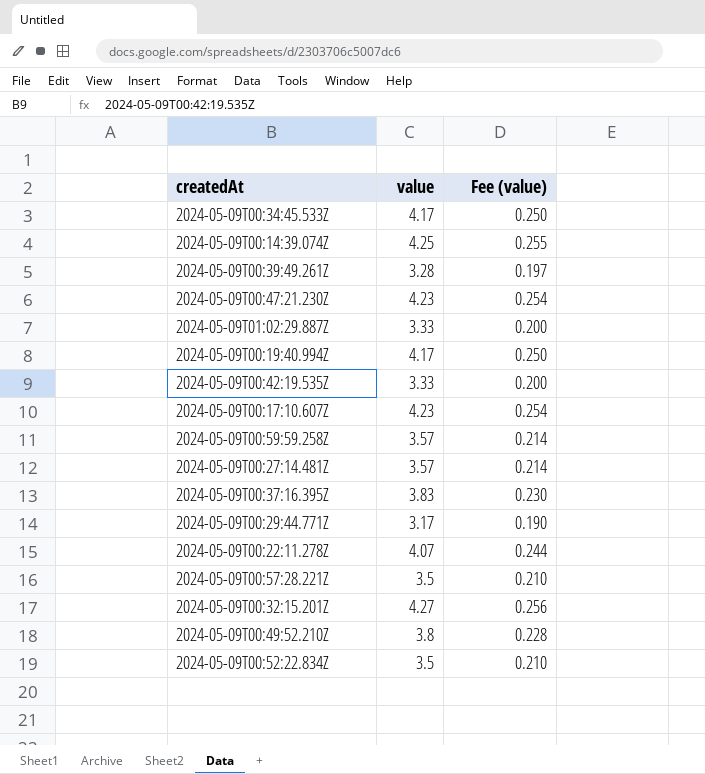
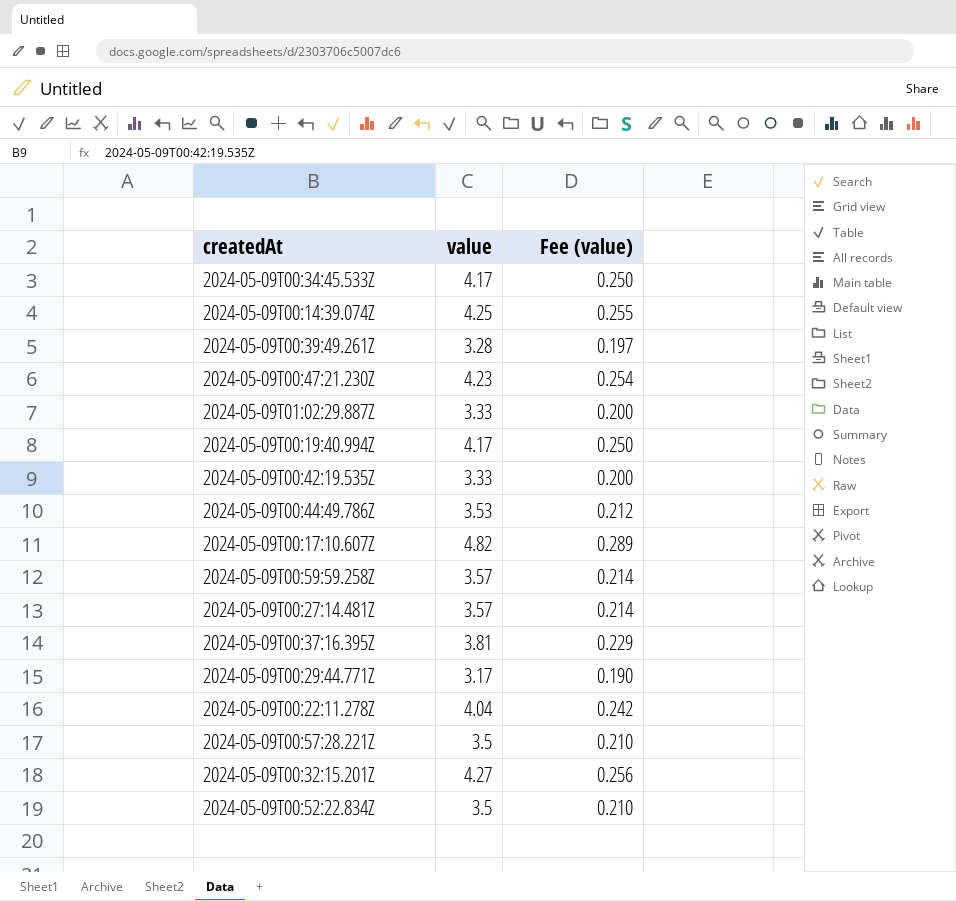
row 2024-05-09T00:49:52.210Z: 3.8 | 0.228 -> none
row 2024-05-09T00:44:49.786Z: none -> 3.53 | 0.212
2024-05-09T00:17:10.607Z | value: 4.23 -> 4.82
2024-05-09T00:17:10.607Z | Fee (value): 0.254 -> 0.289
2024-05-09T00:37:16.395Z | value: 3.83 -> 3.81
2024-05-09T00:37:16.395Z | Fee (value): 0.230 -> 0.229
2024-05-09T00:22:11.278Z | value: 4.07 -> 4.04
2024-05-09T00:22:11.278Z | Fee (value): 0.244 -> 0.242

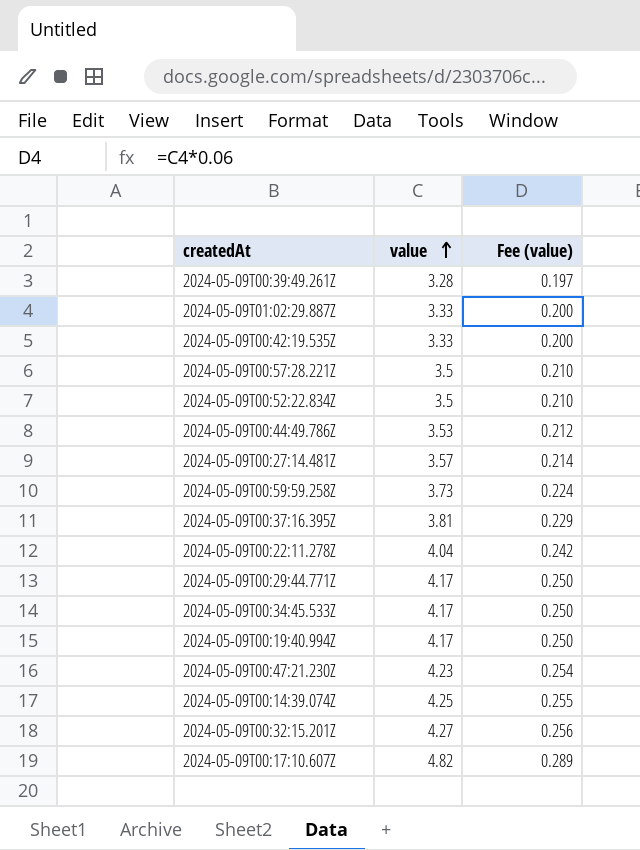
row order: none -> value ascending
2024-05-09T00:59:59.258Z | value: 3.57 -> 3.73
2024-05-09T00:59:59.258Z | Fee (value): 0.214 -> 0.224
2024-05-09T00:29:44.771Z | value: 3.17 -> 4.17
2024-05-09T00:29:44.771Z | Fee (value): 0.190 -> 0.250

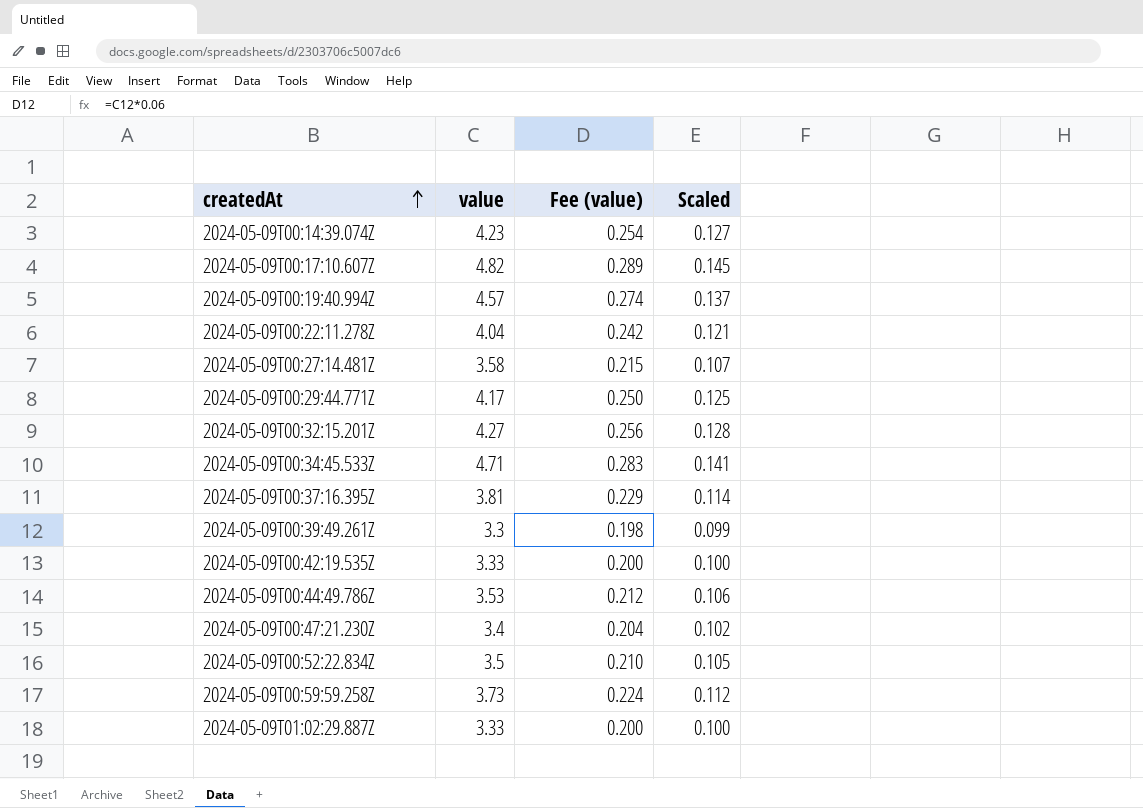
row order: value ascending -> createdAt ascending
column Scaled | formula: none -> [value] * 0.03
row 2024-05-09T00:57:28.221Z: 3.5 | 0.210 -> none
2024-05-09T00:14:39.074Z | value: 4.25 -> 4.23
2024-05-09T00:14:39.074Z | Fee (value): 0.255 -> 0.254
2024-05-09T00:19:40.994Z | value: 4.17 -> 4.57
2024-05-09T00:19:40.994Z | Fee (value): 0.250 -> 0.274
2024-05-09T00:27:14.481Z | value: 3.57 -> 3.58
2024-05-09T00:27:14.481Z | Fee (value): 0.214 -> 0.215
2024-05-09T00:34:45.533Z | value: 4.17 -> 4.71
2024-05-09T00:34:45.533Z | Fee (value): 0.250 -> 0.283
2024-05-09T00:39:49.261Z | value: 3.28 -> 3.3
2024-05-09T00:39:49.261Z | Fee (value): 0.197 -> 0.198
2024-05-09T00:47:21.230Z | value: 4.23 -> 3.4
2024-05-09T00:47:21.230Z | Fee (value): 0.254 -> 0.204

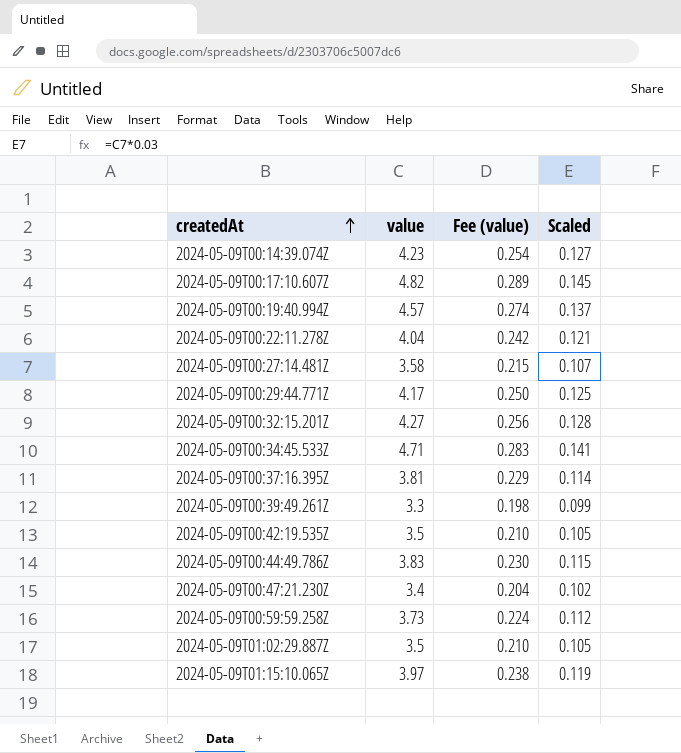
row 2024-05-09T00:52:22.834Z: 3.5 | 0.210 | 0.105 -> none
2024-05-09T00:42:19.535Z | value: 3.33 -> 3.5
2024-05-09T00:42:19.535Z | Fee (value): 0.200 -> 0.210
2024-05-09T00:42:19.535Z | Scaled: 0.100 -> 0.105
2024-05-09T00:44:49.786Z | value: 3.53 -> 3.83
2024-05-09T00:44:49.786Z | Fee (value): 0.212 -> 0.230
2024-05-09T00:44:49.786Z | Scaled: 0.106 -> 0.115
2024-05-09T01:02:29.887Z | value: 3.33 -> 3.5
2024-05-09T01:02:29.887Z | Fee (value): 0.200 -> 0.210
2024-05-09T01:02:29.887Z | Scaled: 0.100 -> 0.105
row 2024-05-09T01:15:10.065Z: none -> 3.97 | 0.238 | 0.119

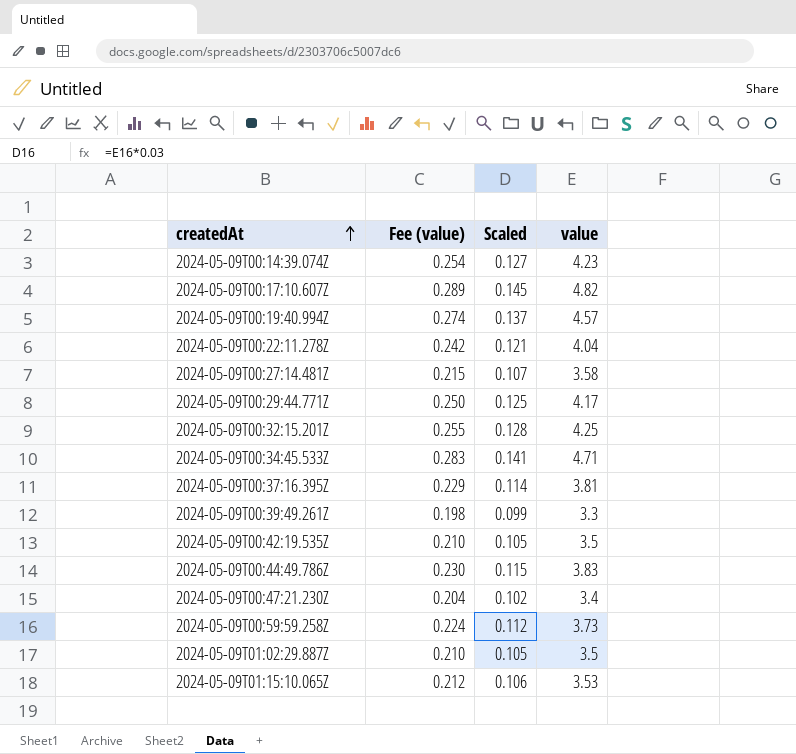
column value | position: 2 -> 4
2024-05-09T00:32:15.201Z | Fee (value): 0.256 -> 0.255
2024-05-09T00:32:15.201Z | value: 4.27 -> 4.25
2024-05-09T01:15:10.065Z | Fee (value): 0.238 -> 0.212
2024-05-09T01:15:10.065Z | Scaled: 0.119 -> 0.106
2024-05-09T01:15:10.065Z | value: 3.97 -> 3.53

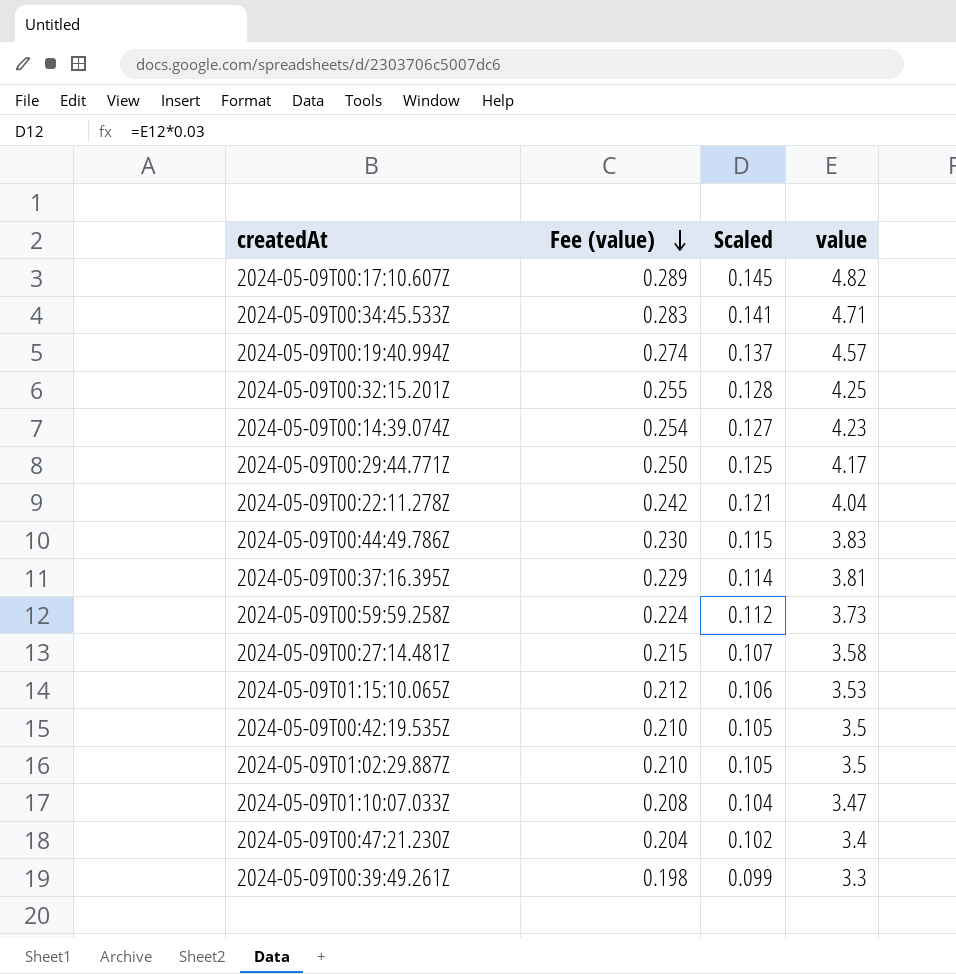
row order: createdAt ascending -> Fee (value) descending
row 2024-05-09T01:10:07.033Z: none -> 0.208 | 0.104 | 3.47

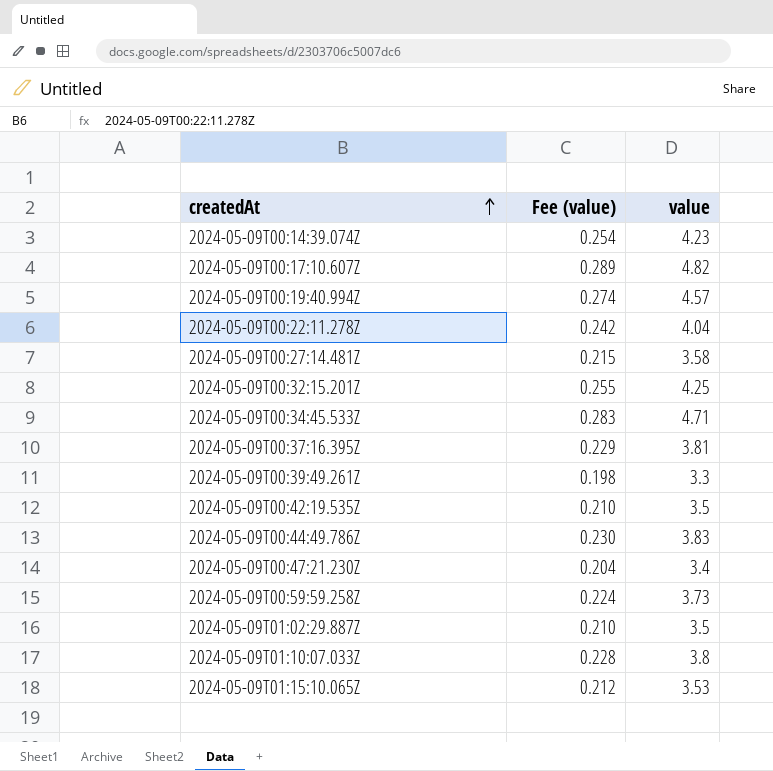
row order: Fee (value) descending -> createdAt ascending
column Scaled | formula: [value] * 0.03 -> none
row 2024-05-09T00:29:44.771Z: 0.250 | 0.125 | 4.17 -> none
2024-05-09T01:10:07.033Z | Fee (value): 0.208 -> 0.228
2024-05-09T01:10:07.033Z | value: 3.47 -> 3.8

